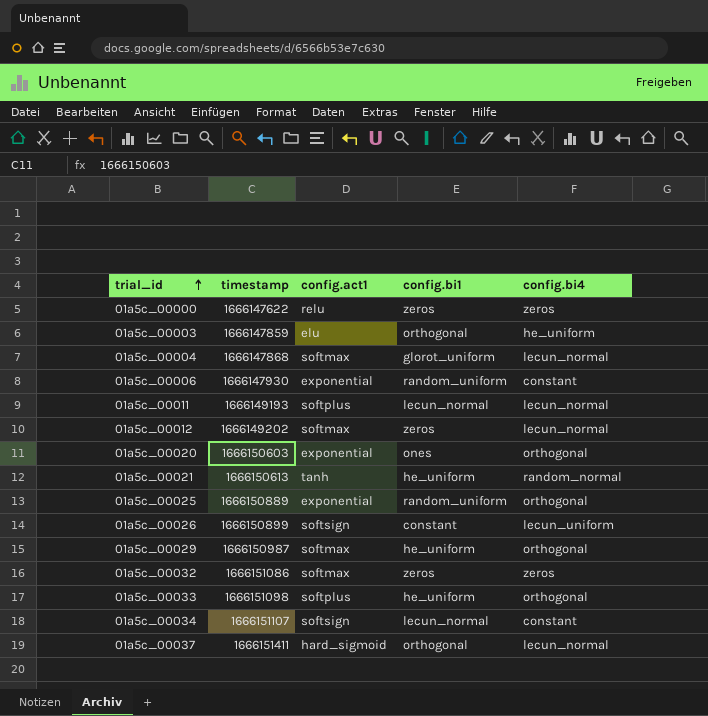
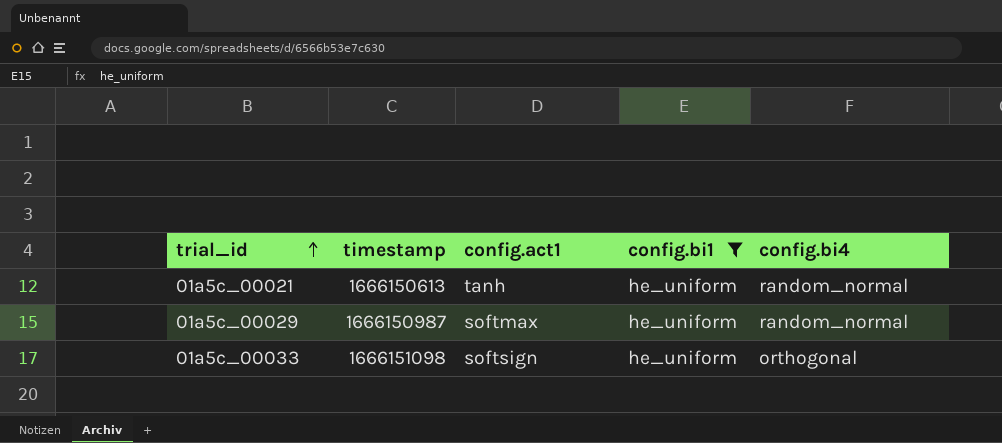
filter: none -> config.bi1 = he_uniform
01a5c_00029 | config.bi4: orthogonal -> random_normal
01a5c_00033 | config.act1: softplus -> softsign

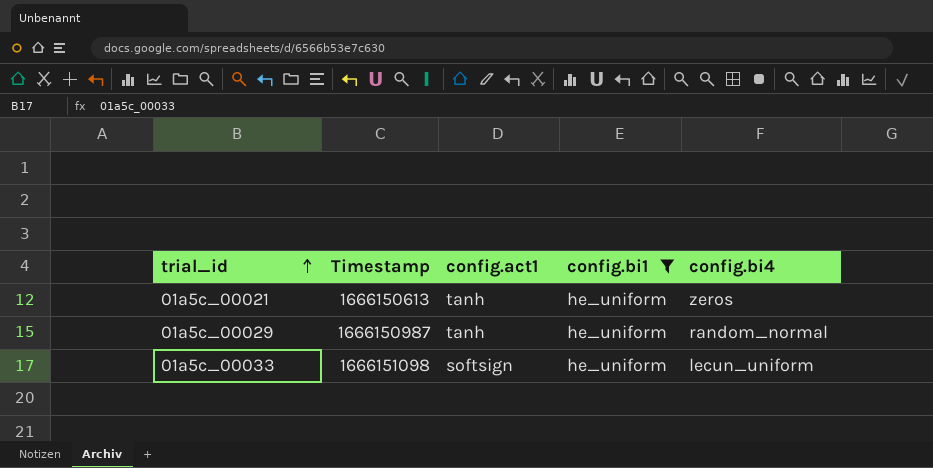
column name: timestamp -> Timestamp
01a5c_00021 | config.bi4: random_normal -> zeros
01a5c_00029 | config.act1: softmax -> tanh
01a5c_00033 | config.bi4: orthogonal -> lecun_uniform

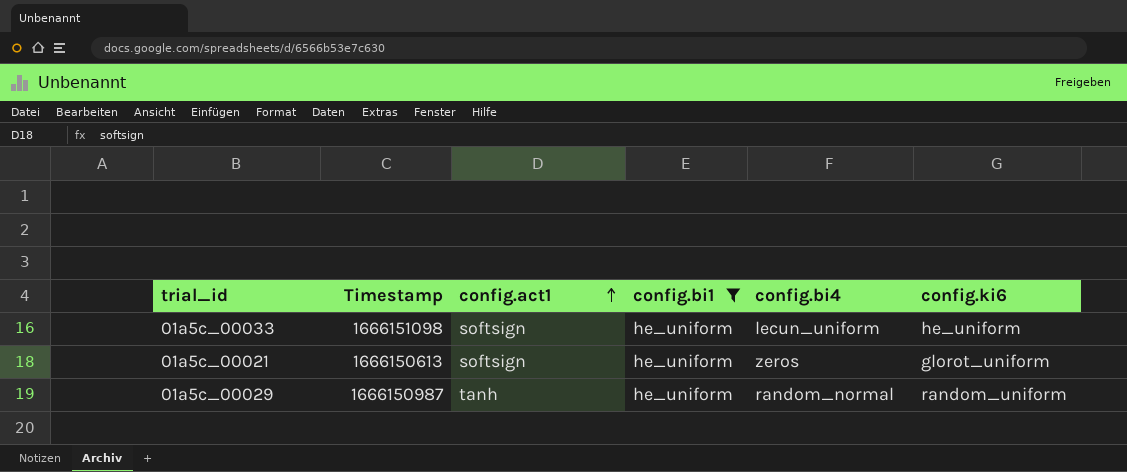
row order: trial_id ascending -> config.act1 ascending
column config.ki6 | position: none -> 6
01a5c_00021 | config.act1: tanh -> softsign

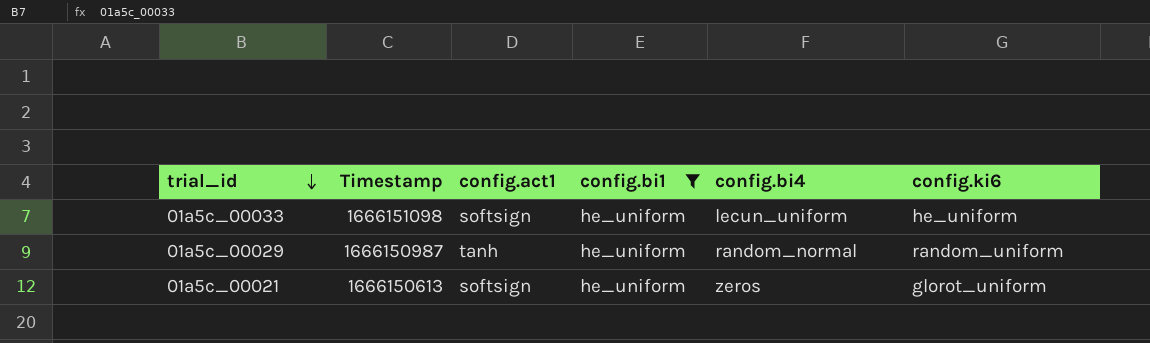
row order: config.act1 ascending -> trial_id descending

